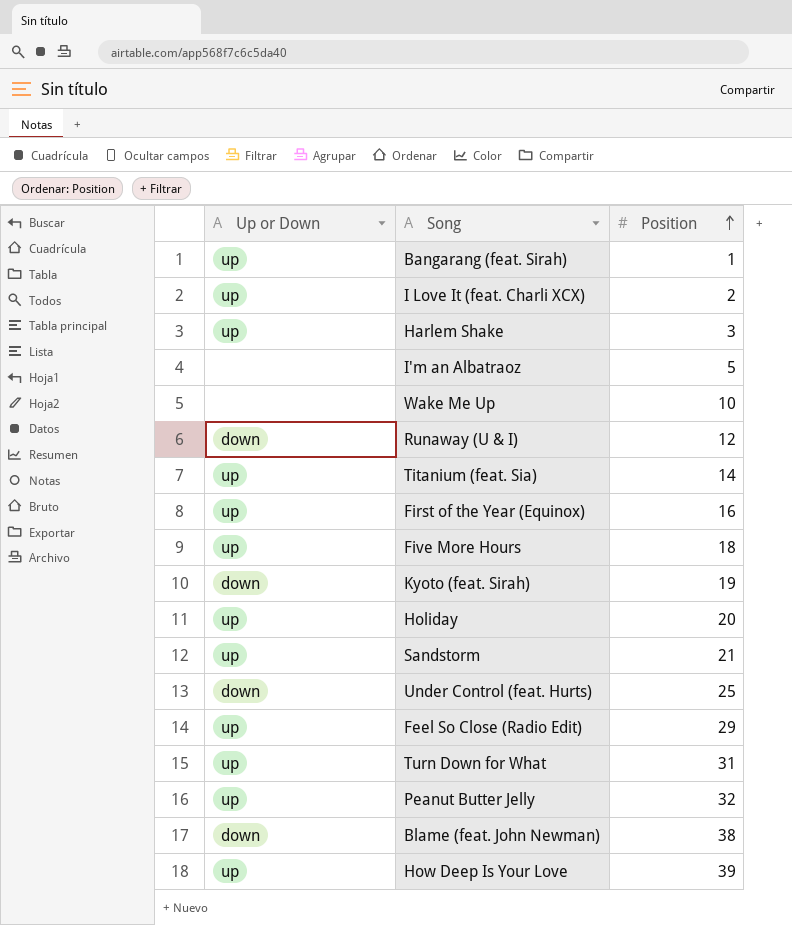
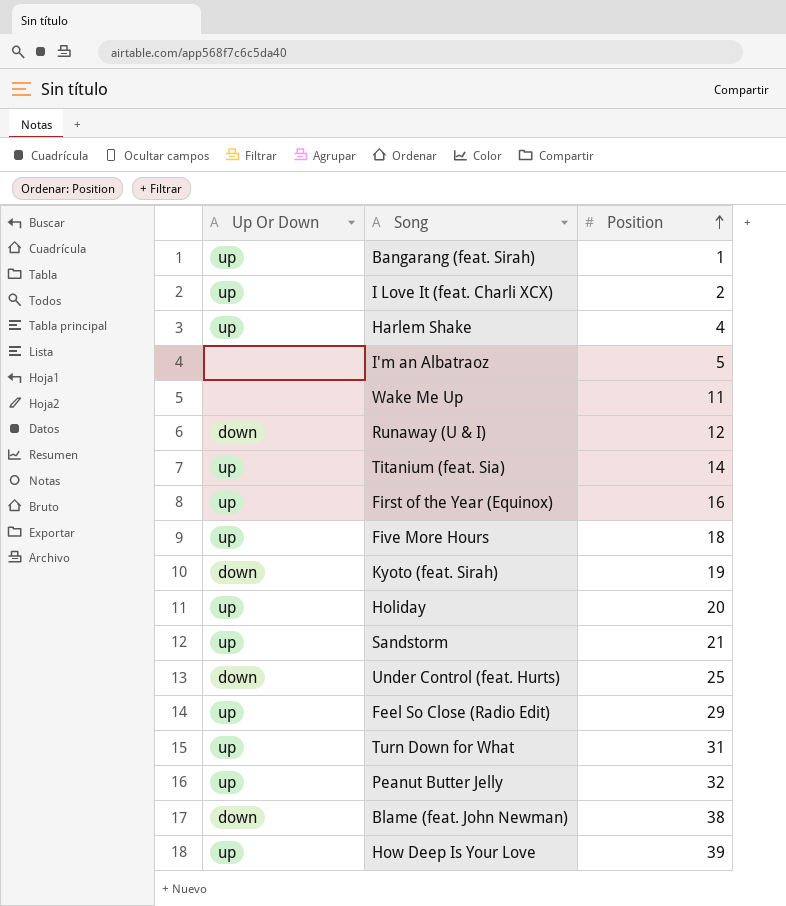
column name: Up or Down -> Up Or Down
Harlem Shake | Position: 3 -> 4
Wake Me Up | Position: 10 -> 11

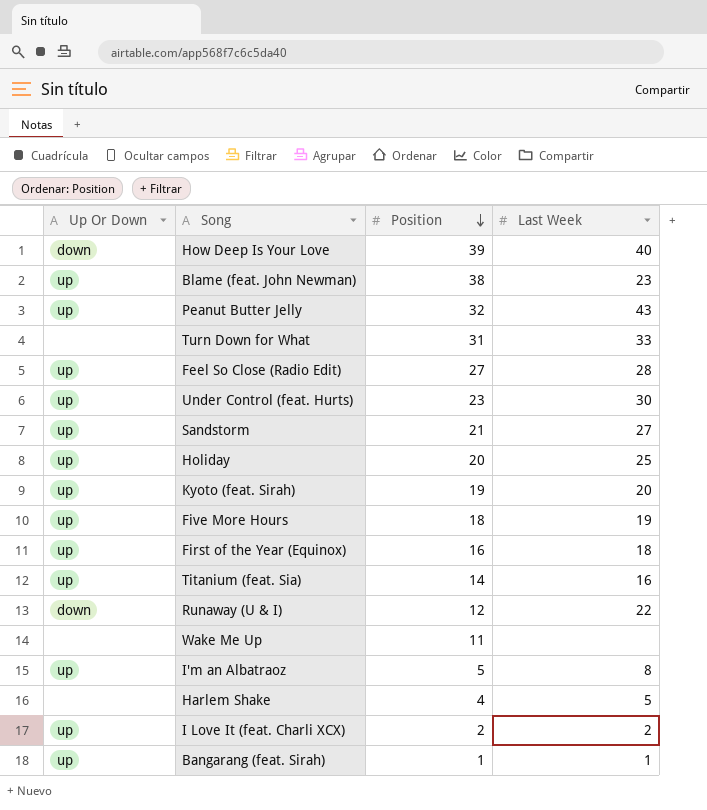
row order: Position ascending -> Position descending
column Last Week | position: none -> 4
How Deep Is Your Love | Up Or Down: up -> down
Blame (feat. John Newman) | Up Or Down: down -> up
Turn Down for What | Up Or Down: up -> none
Feel So Close (Radio Edit) | Position: 29 -> 27
Under Control (feat. Hurts) | Up Or Down: down -> up
Under Control (feat. Hurts) | Position: 25 -> 23
Kyoto (feat. Sirah) | Up Or Down: down -> up
I'm an Albatraoz | Up Or Down: none -> up
Harlem Shake | Up Or Down: up -> none

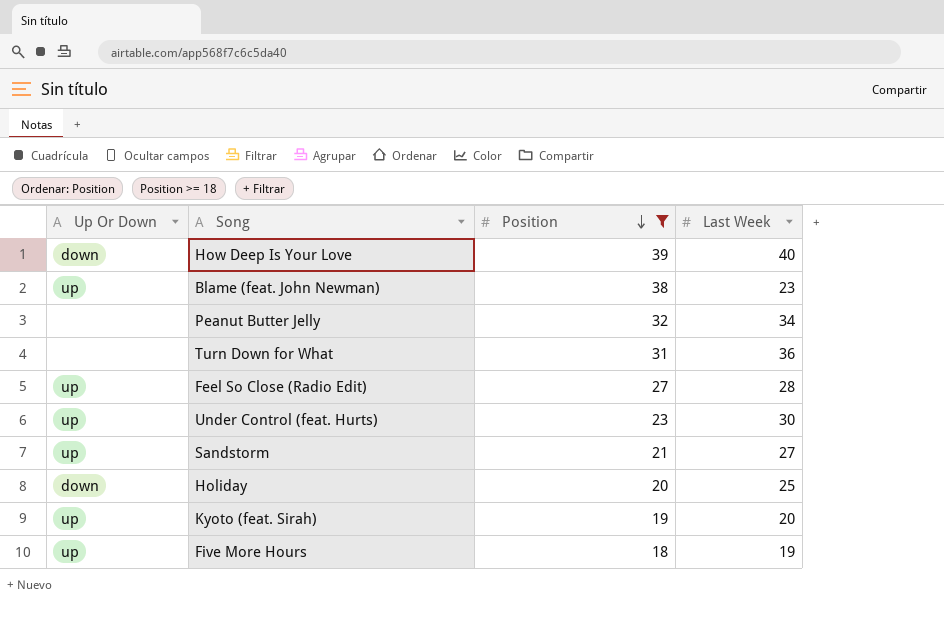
filter: none -> Position >= 18
Peanut Butter Jelly | Up Or Down: up -> none
Peanut Butter Jelly | Last Week: 43 -> 34
Turn Down for What | Last Week: 33 -> 36
Holiday | Up Or Down: up -> down

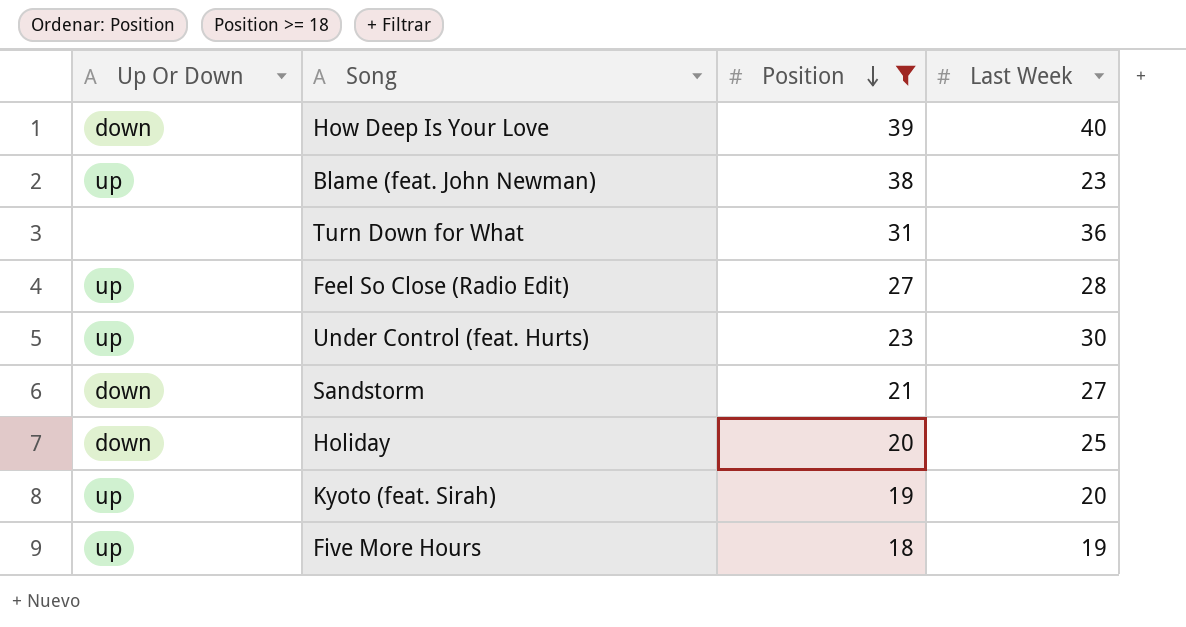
row Peanut Butter Jelly: none | 32 | 34 -> none
Sandstorm | Up Or Down: up -> down

